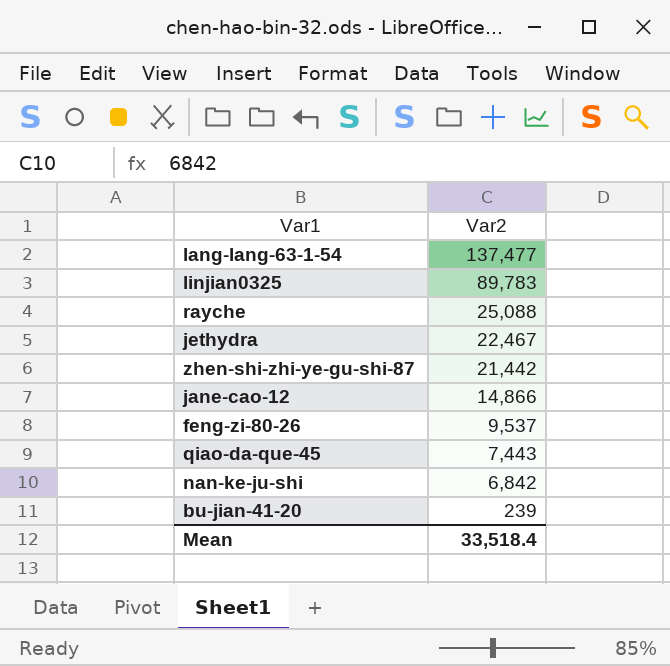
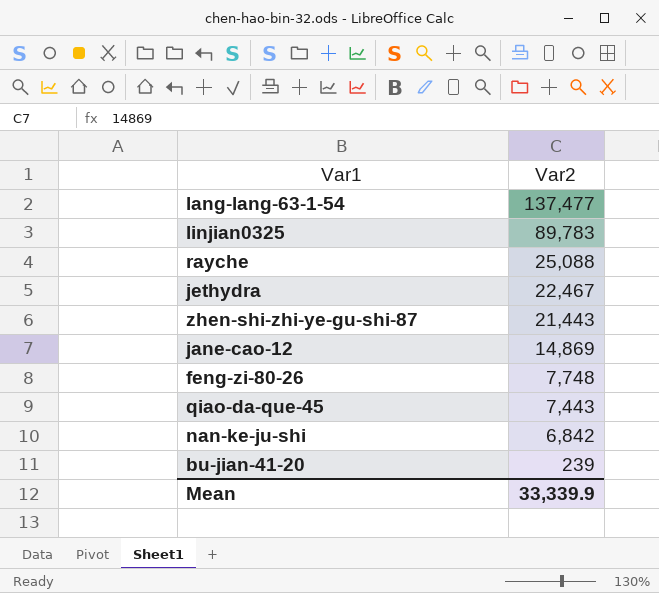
zhen-shi-zhi-ye-gu-shi-87 | Var2: 21,442 -> 21,443
jane-cao-12 | Var2: 14,866 -> 14,869
feng-zi-80-26 | Var2: 9,537 -> 7,748
Mean | Var2: 33,518.4 -> 33,339.9

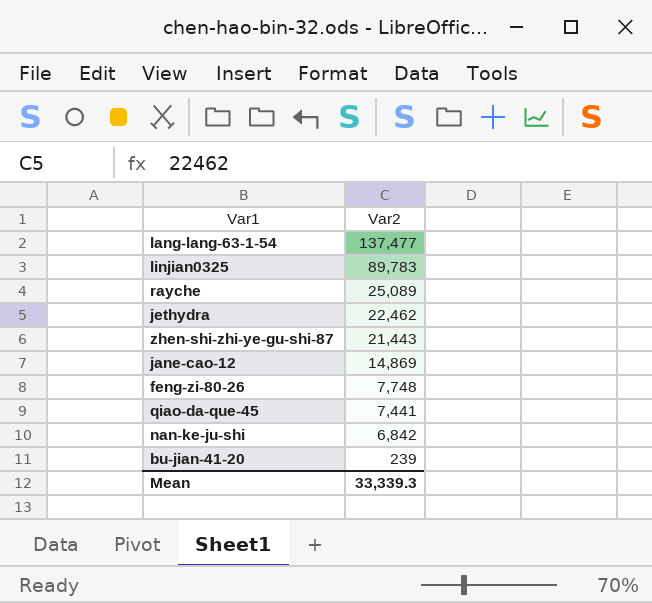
rayche | Var2: 25,088 -> 25,089
jethydra | Var2: 22,467 -> 22,462
qiao-da-que-45 | Var2: 7,443 -> 7,441
Mean | Var2: 33,339.9 -> 33,339.3

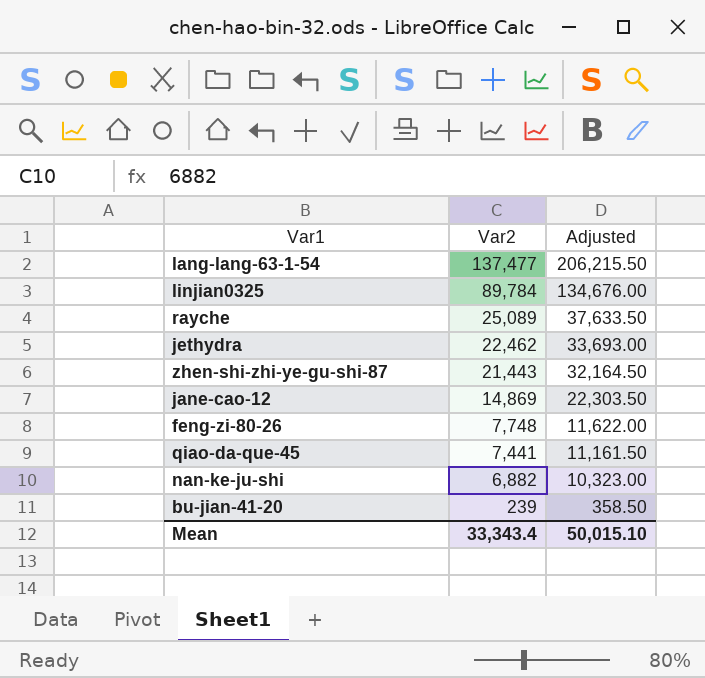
column Adjusted | formula: none -> [Var2] * 1.5
linjian0325 | Var2: 89,783 -> 89,784
nan-ke-ju-shi | Var2: 6,842 -> 6,882
Mean | Var2: 33,339.3 -> 33,343.4

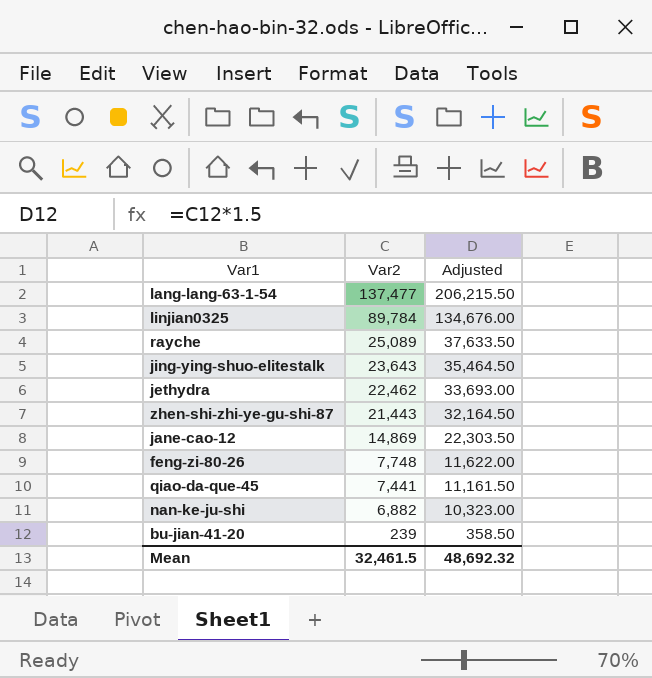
row jing-ying-shuo-elitestalk: none -> 23,643 | 35,464.50
Mean | Var2: 33,343.4 -> 32,461.5
Mean | Adjusted: 50,015.10 -> 48,692.32

